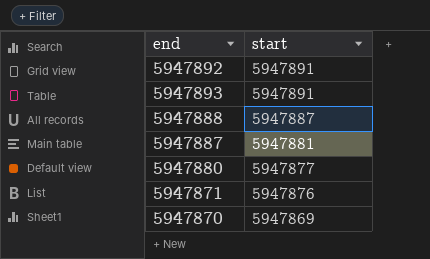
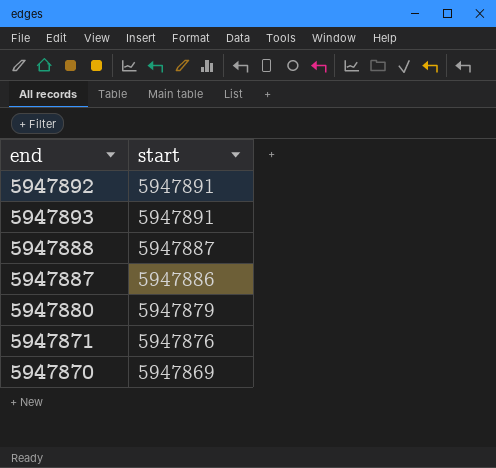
5947887 | start: 5947881 -> 5947886
5947880 | start: 5947877 -> 5947879

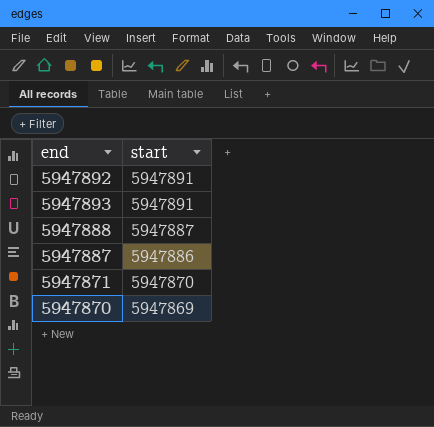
row 5947880: 5947879 -> none
5947871 | start: 5947876 -> 5947870

